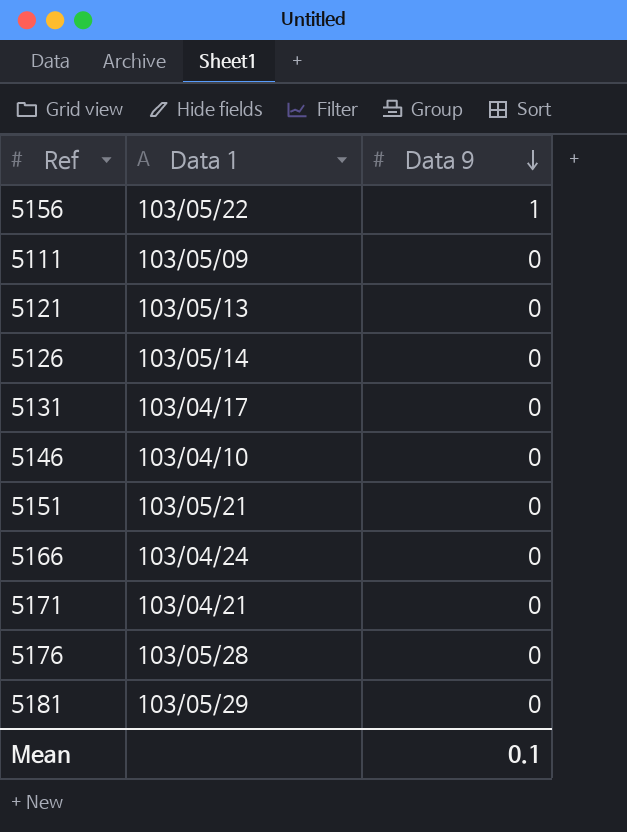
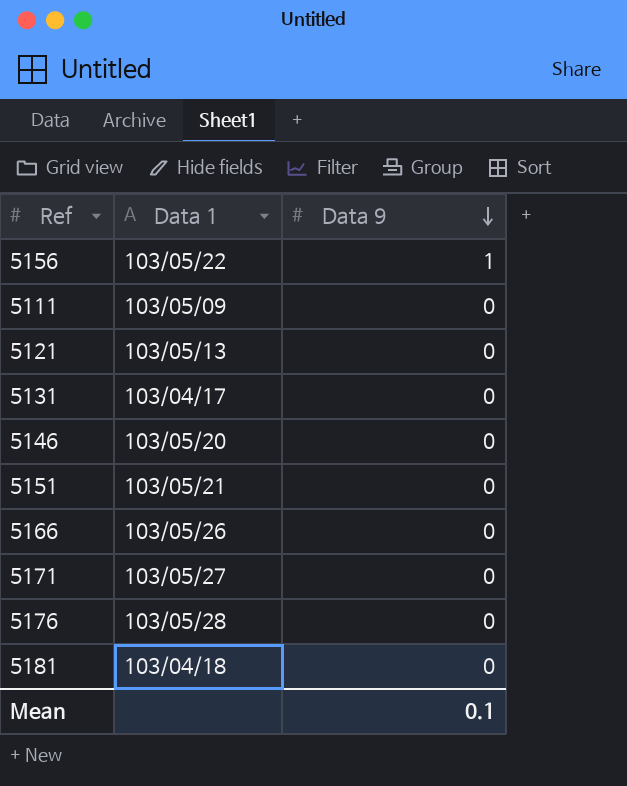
row 5126: 103/05/14 | 0 -> none
5146 | Data 1: 103/04/10 -> 103/05/20
5166 | Data 1: 103/04/24 -> 103/05/26
5171 | Data 1: 103/04/21 -> 103/05/27
5181 | Data 1: 103/05/29 -> 103/04/18

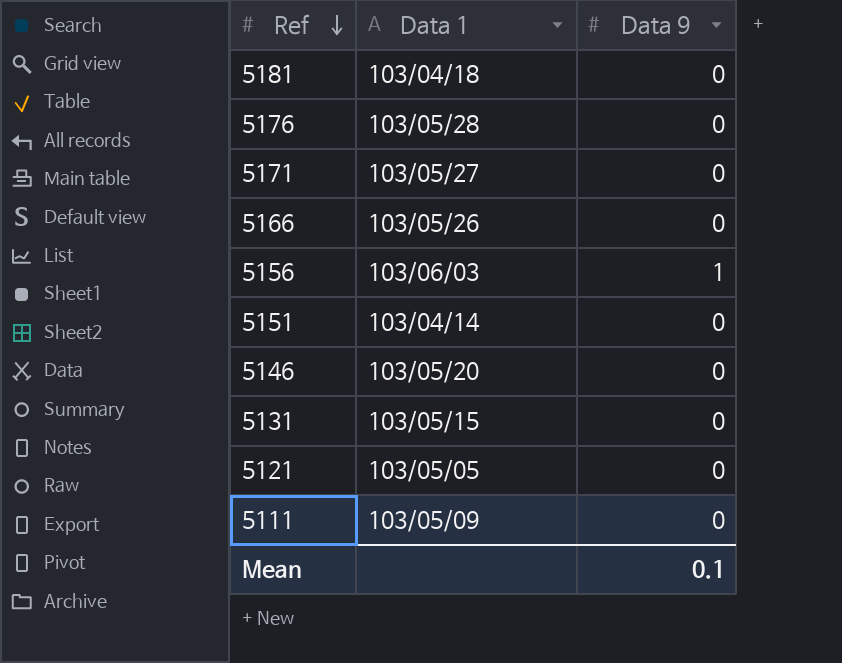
row order: Data 9 descending -> Ref descending
5156 | Data 1: 103/05/22 -> 103/06/03
5151 | Data 1: 103/05/21 -> 103/04/14
5131 | Data 1: 103/04/17 -> 103/05/15
5121 | Data 1: 103/05/13 -> 103/05/05

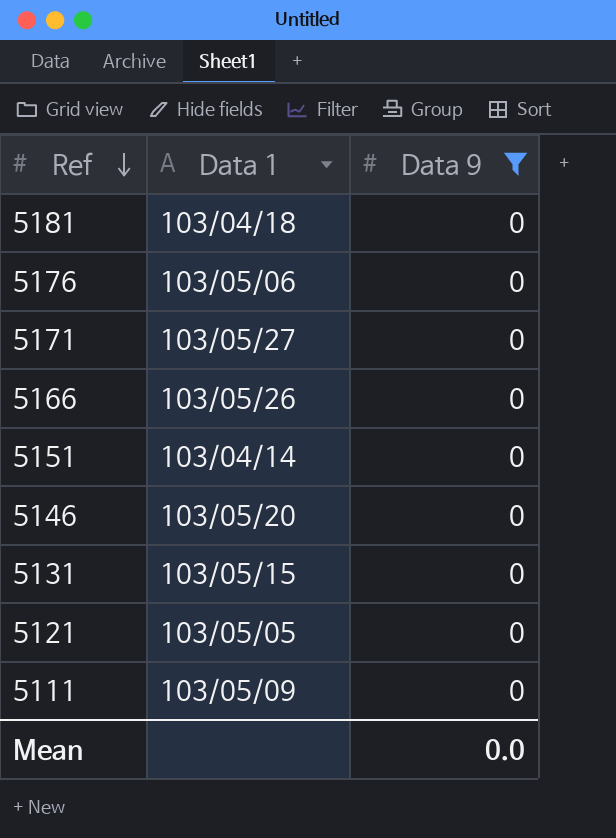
filter: none -> Data 9 = 0
5176 | Data 1: 103/05/28 -> 103/05/06
Mean | Data 9: 0.1 -> 0.0

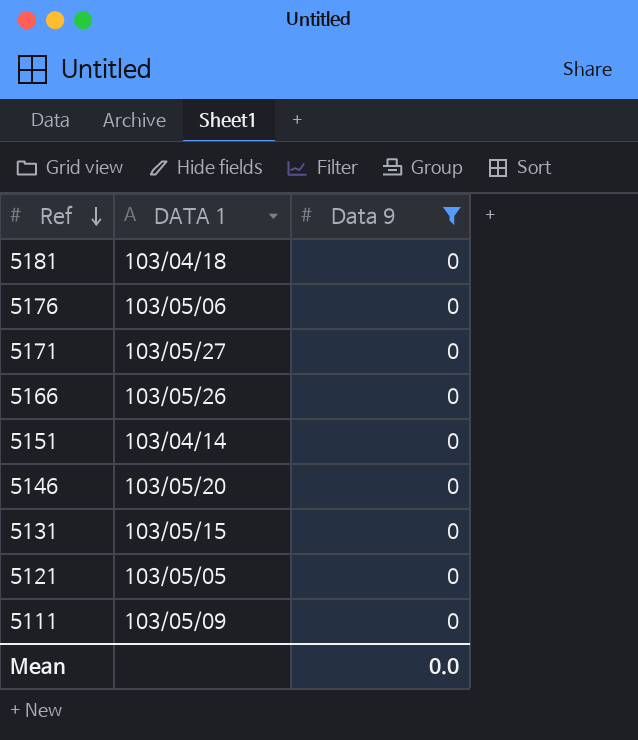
column name: Data 1 -> DATA 1

